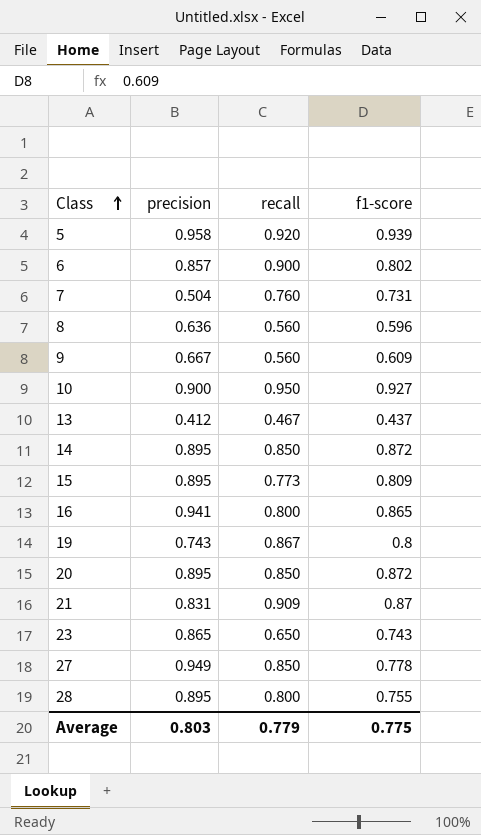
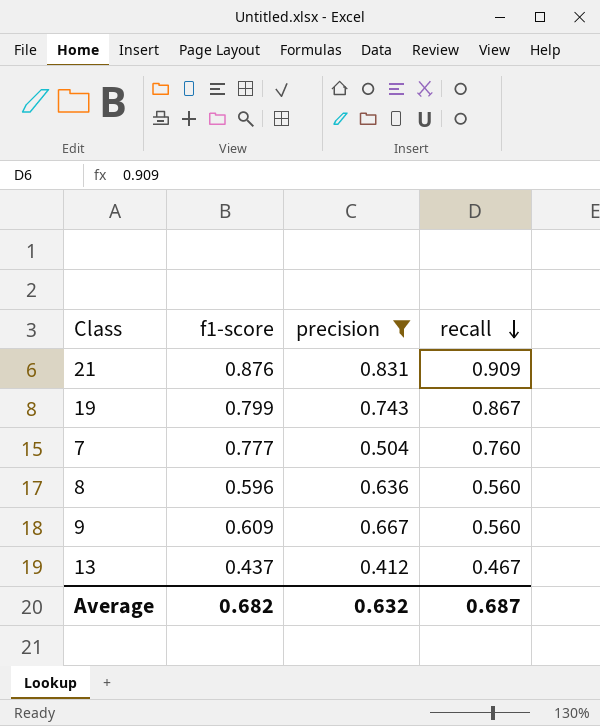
filter: none -> precision <= 0.831
row order: Class ascending -> recall descending
column f1-score | position: 4 -> 2
21 | f1-score: 0.87 -> 0.876
19 | f1-score: 0.8 -> 0.799
7 | f1-score: 0.731 -> 0.777
Average | f1-score: 0.775 -> 0.682
Average | precision: 0.803 -> 0.632
Average | recall: 0.779 -> 0.687

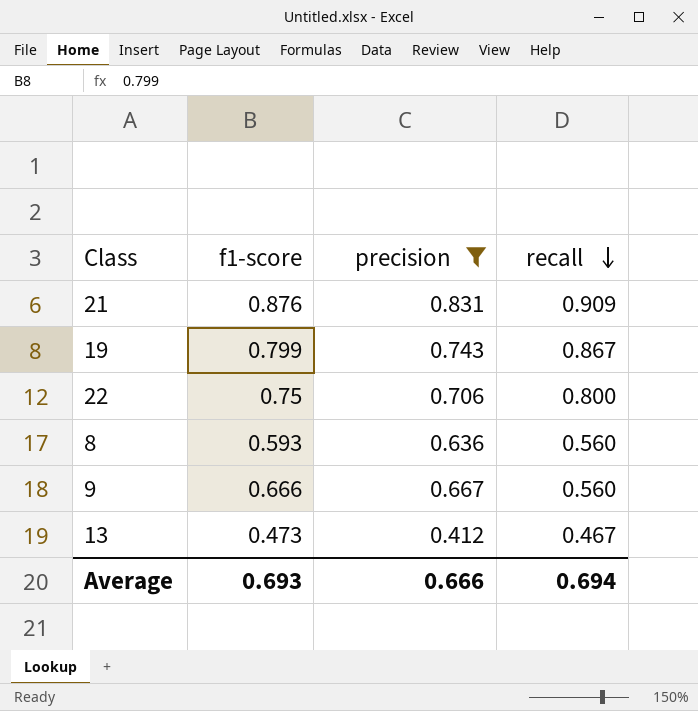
row 7: 0.777 | 0.504 | 0.760 -> none
row 22: none -> 0.75 | 0.706 | 0.800
8 | f1-score: 0.596 -> 0.593
9 | f1-score: 0.609 -> 0.666
13 | f1-score: 0.437 -> 0.473
Average | f1-score: 0.682 -> 0.693
Average | precision: 0.632 -> 0.666
Average | recall: 0.687 -> 0.694

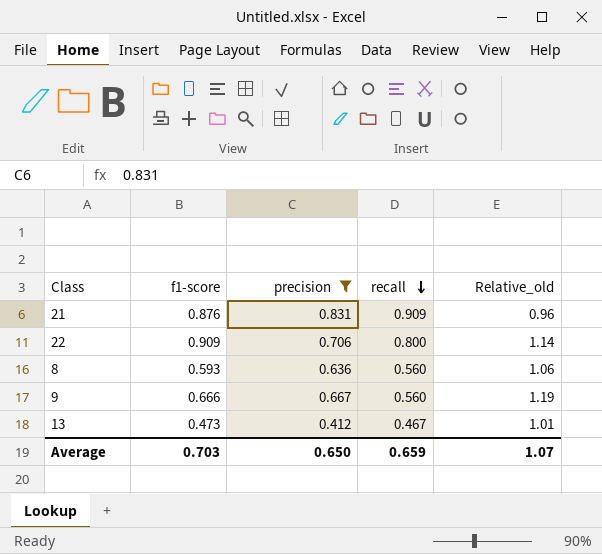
column Relative_old | formula: none -> [f1-score] / [recall]
row 19: 0.799 | 0.743 | 0.867 -> none
22 | f1-score: 0.75 -> 0.909
Average | f1-score: 0.693 -> 0.703
Average | precision: 0.666 -> 0.650
Average | recall: 0.694 -> 0.659

